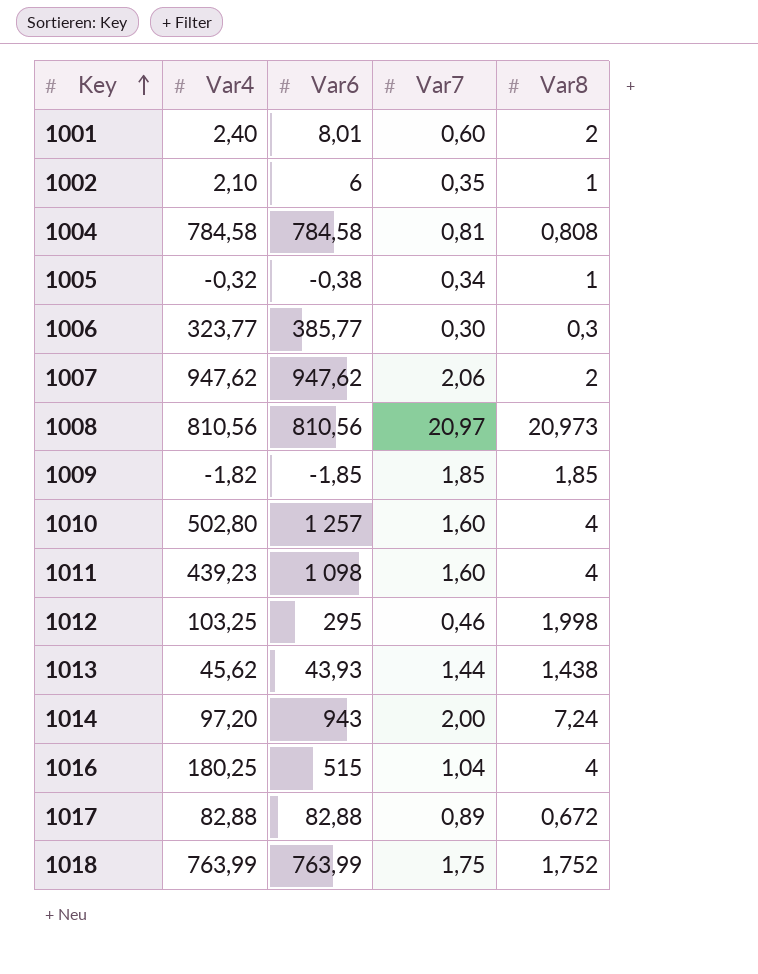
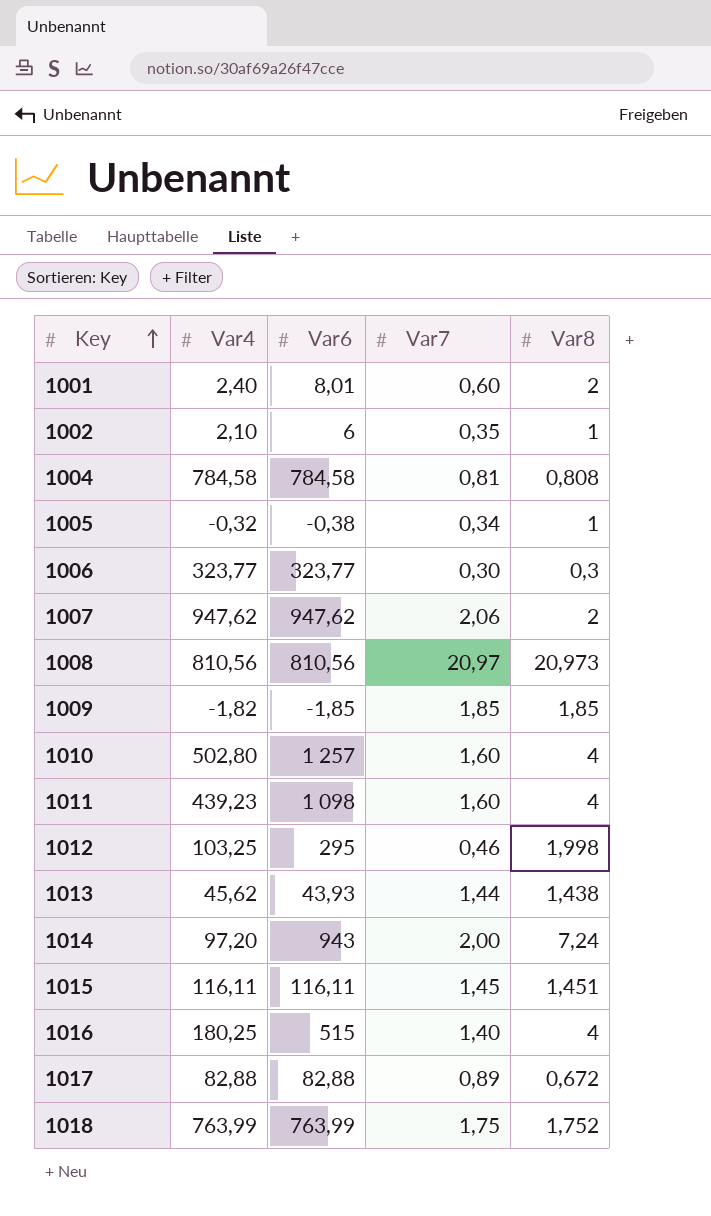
1006 | Var6: 385,77 -> 323,77
row 1015: none -> 116,11 | 116,11 | 1,45 | 1,451
1016 | Var7: 1,04 -> 1,40

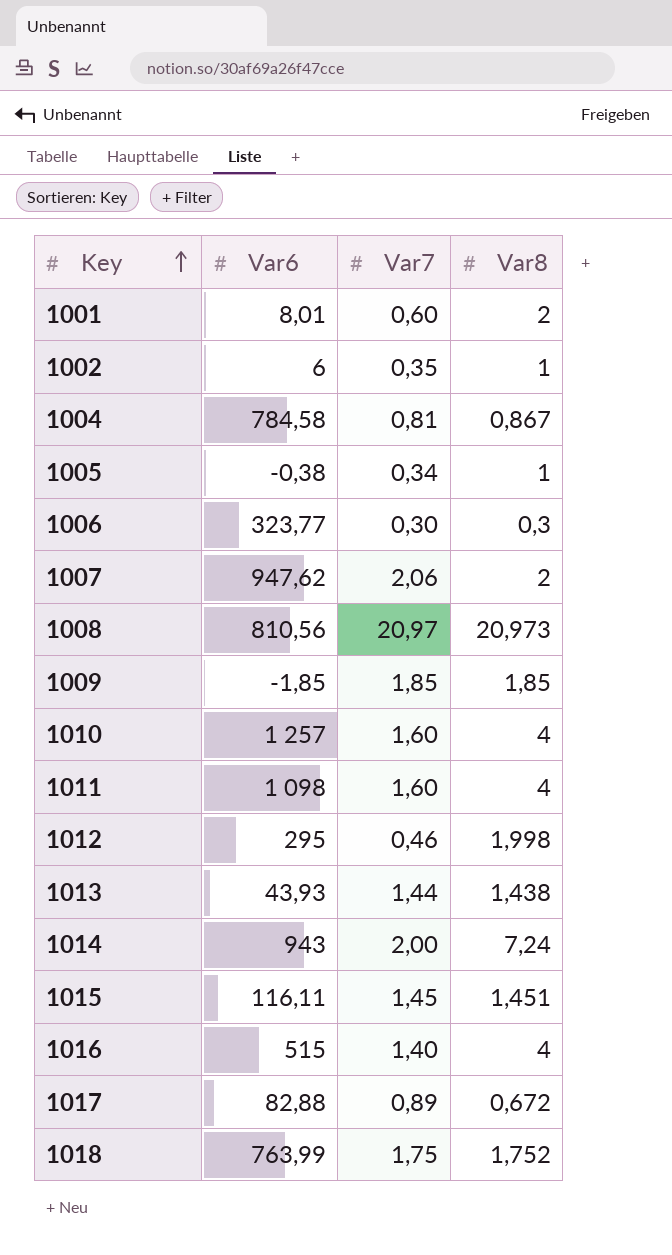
column Var4 | position: 2 -> none
1004 | Var8: 0,808 -> 0,867

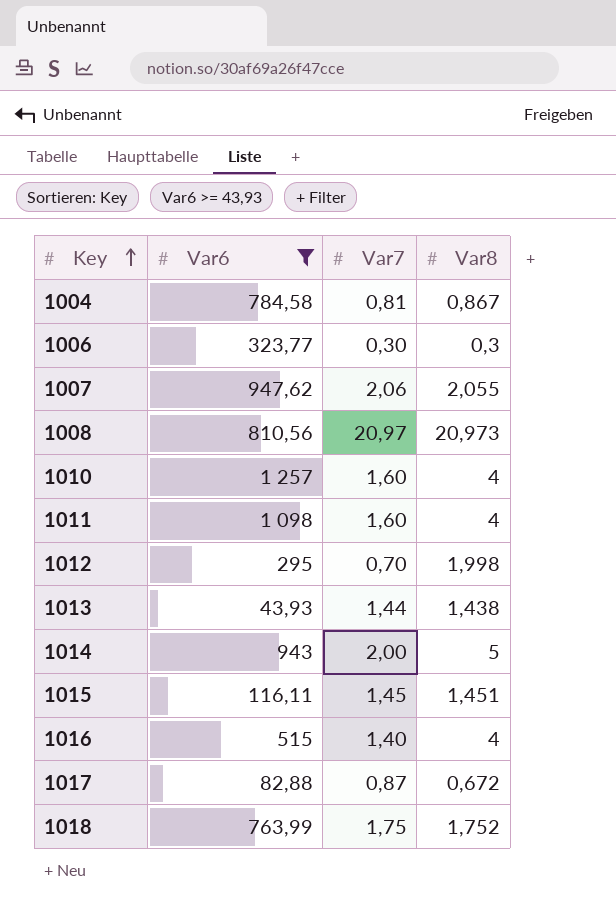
filter: none -> Var6 >= 43,93
1007 | Var8: 2 -> 2,055
1012 | Var7: 0,46 -> 0,70
1014 | Var8: 7,24 -> 5
1017 | Var7: 0,89 -> 0,87

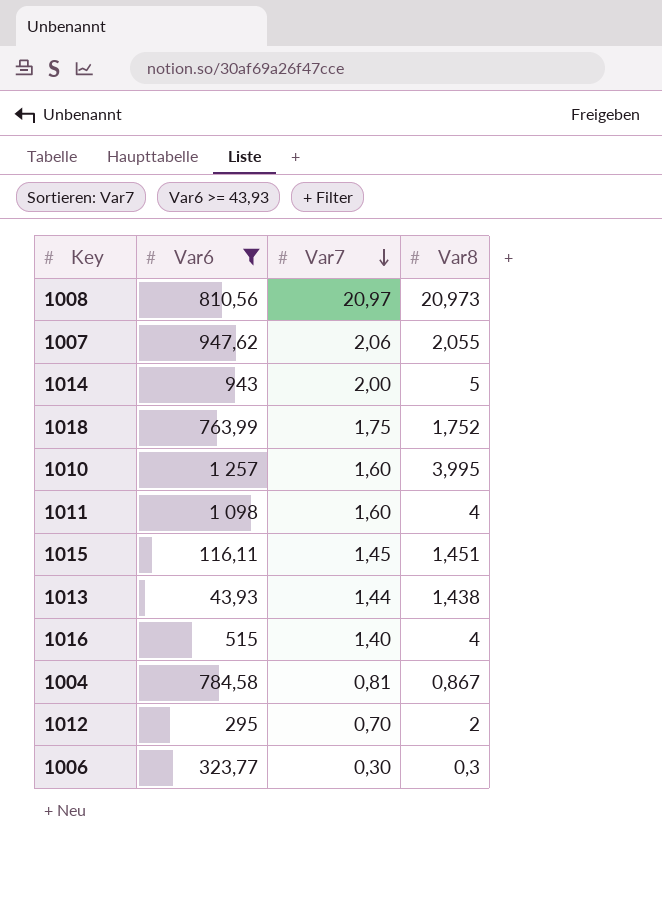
row order: Key ascending -> Var7 descending
row 1017: 82,88 | 0,87 | 0,672 -> none
1010 | Var8: 4 -> 3,995
1012 | Var8: 1,998 -> 2

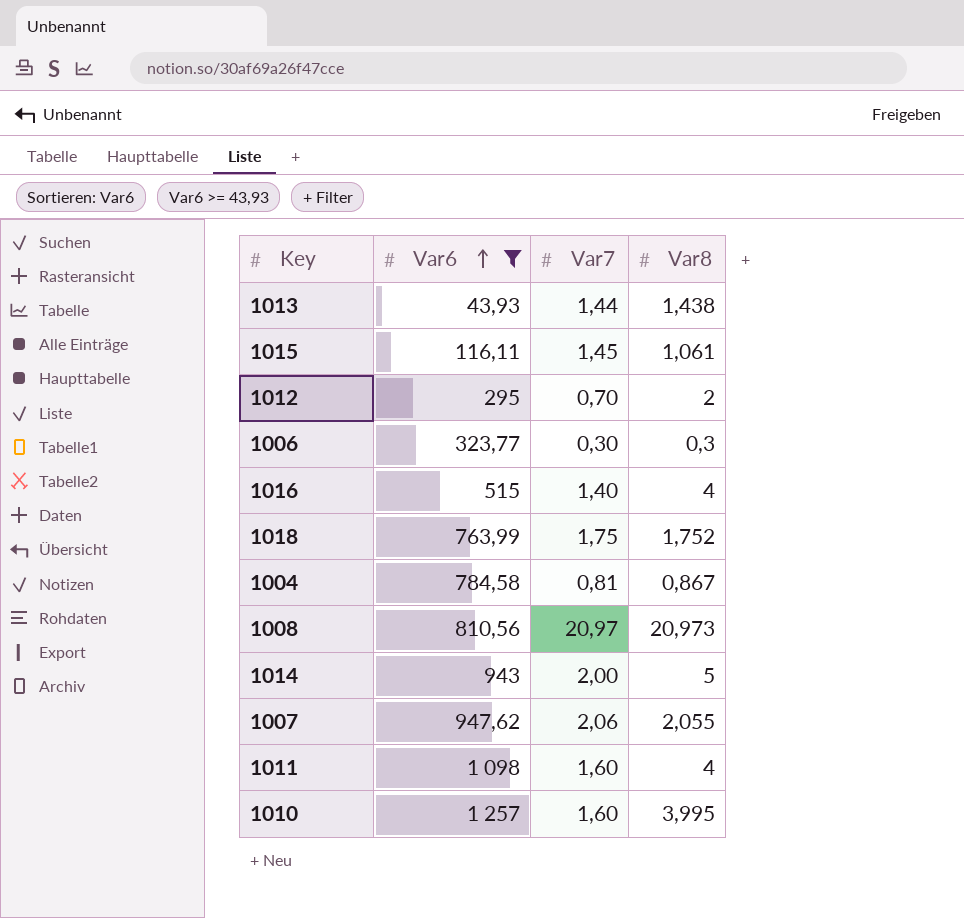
row order: Var7 descending -> Var6 ascending
1015 | Var8: 1,451 -> 1,061

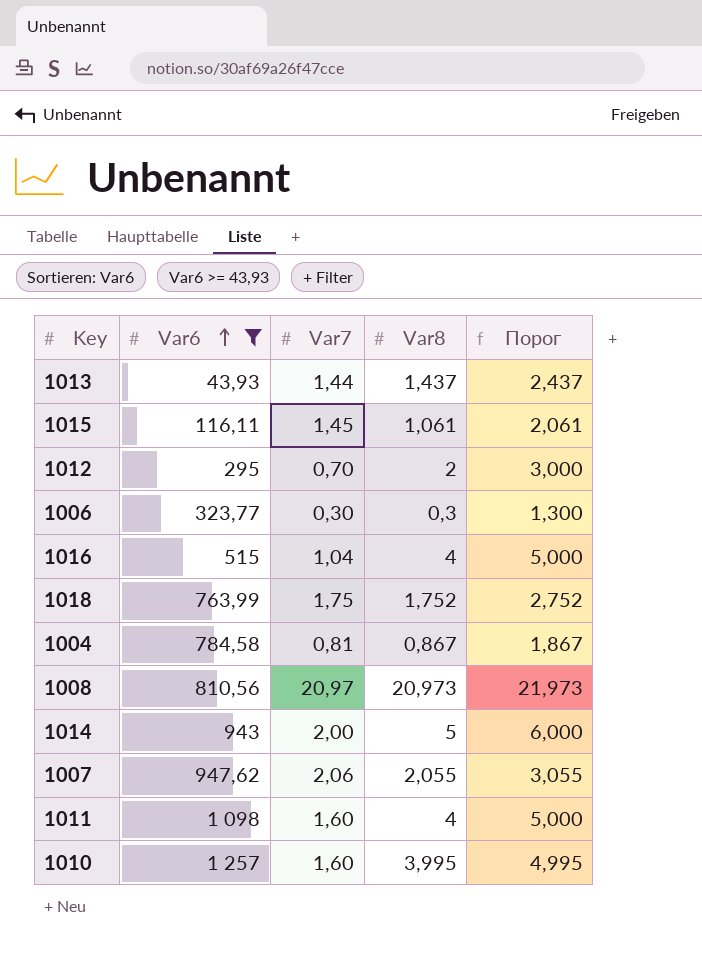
column Порог | formula: none -> [Var8] + 1
1013 | Var8: 1,438 -> 1,437
1016 | Var7: 1,40 -> 1,04

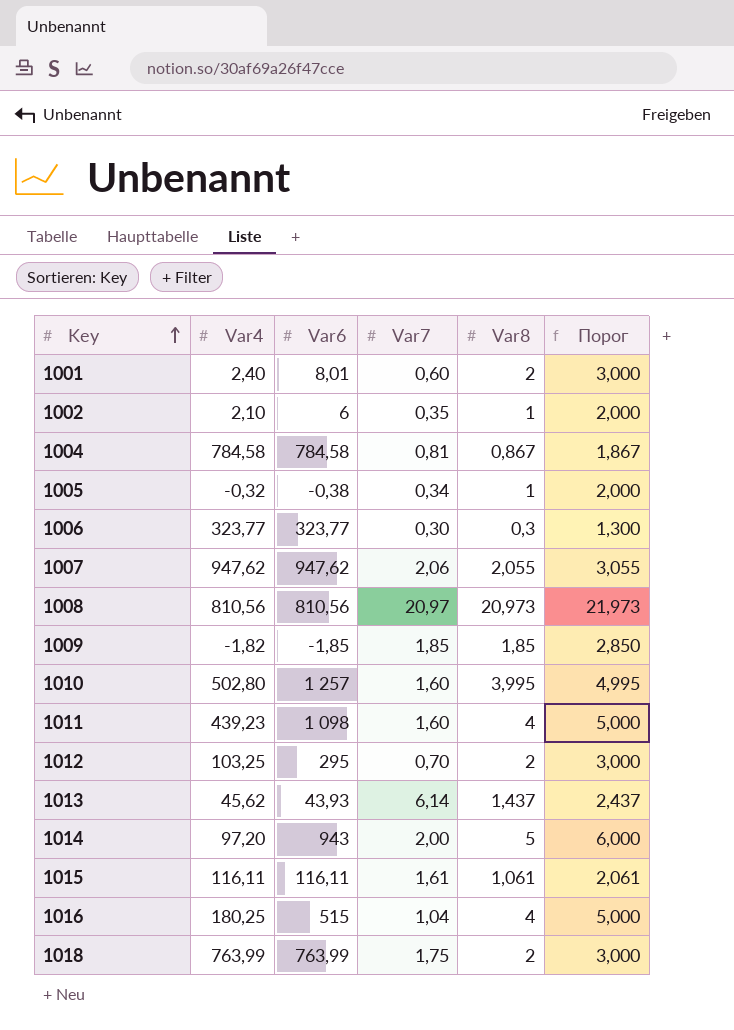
filter: Var6 >= 43,93 -> none
row order: Var6 ascending -> Key ascending
column Var4 | position: none -> 2
1013 | Var7: 1,44 -> 6,14
1015 | Var7: 1,45 -> 1,61
1018 | Var8: 1,752 -> 2
1018 | Порог: 2,752 -> 3,000

